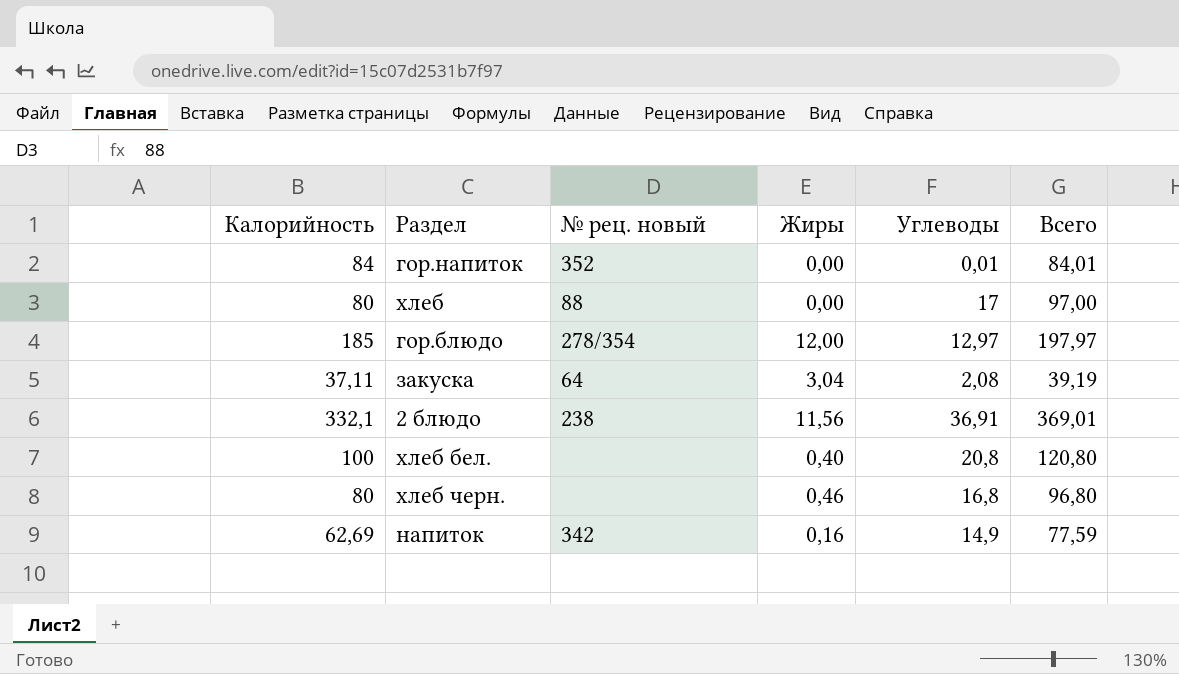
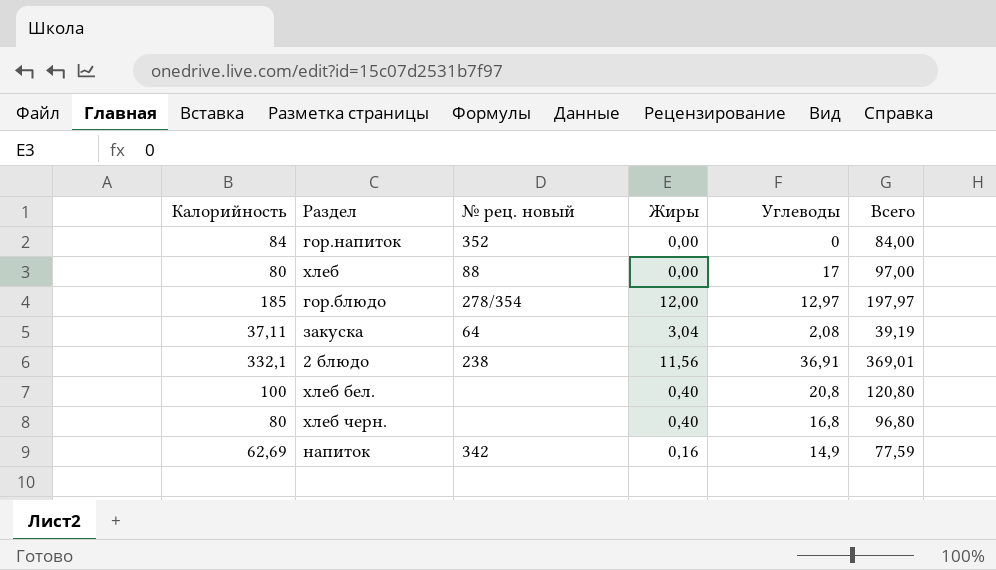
гор.напиток | Углеводы: 0,01 -> 0
гор.напиток | Всего: 84,01 -> 84,00
хлеб черн. | Жиры: 0,46 -> 0,40

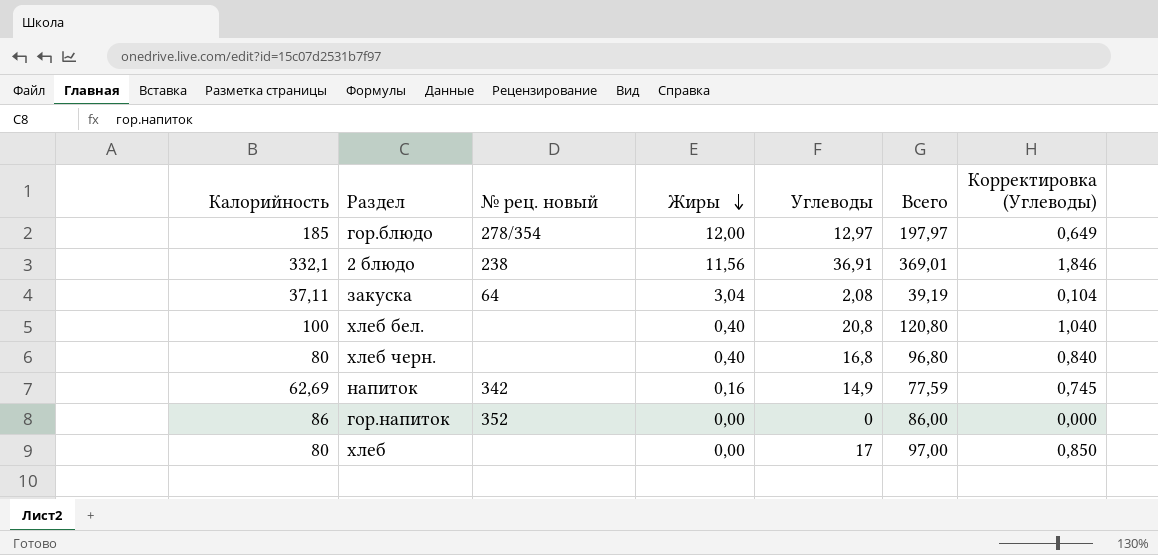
row order: none -> Жиры descending
column Корректировка (Углеводы) | formula: none -> [Углеводы] * 0,05
гор.напиток | Калорийность: 84 -> 86
гор.напиток | Всего: 84,00 -> 86,00
хлеб | № рец. новый: 88 -> none

